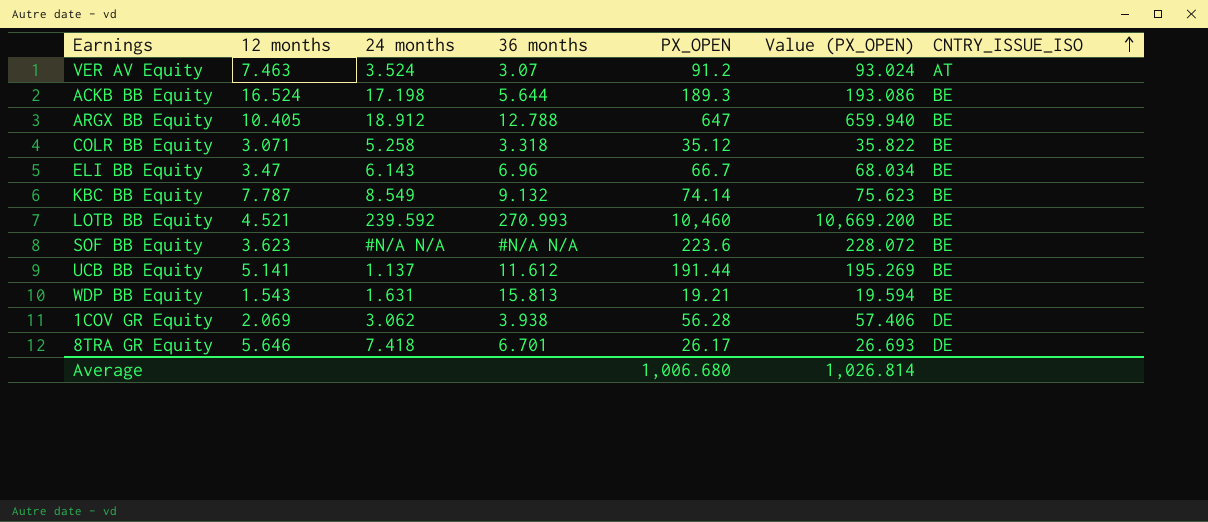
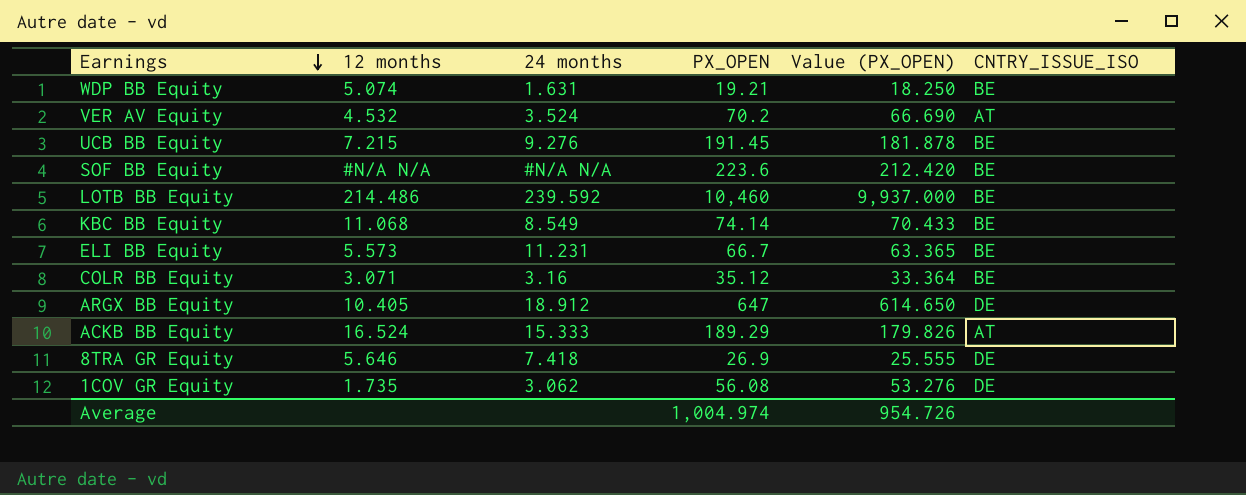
row order: CNTRY_ISSUE_ISO ascending -> Earnings descending
column 36 months | position: 4 -> none
column Value (PX_OPEN) | formula: [PX_OPEN] * 1.02 -> [PX_OPEN] * 0.95
WDP BB Equity | 12 months: 1.543 -> 5.074
VER AV Equity | 12 months: 7.463 -> 4.532
VER AV Equity | PX_OPEN: 91.2 -> 70.2
UCB BB Equity | 12 months: 5.141 -> 7.215
UCB BB Equity | 24 months: 1.137 -> 9.276
UCB BB Equity | PX_OPEN: 191.44 -> 191.45
SOF BB Equity | 12 months: 3.623 -> #N/A N/A
LOTB BB Equity | 12 months: 4.521 -> 214.486
KBC BB Equity | 12 months: 7.787 -> 11.068
ELI BB Equity | 12 months: 3.47 -> 5.573
ELI BB Equity | 24 months: 6.143 -> 11.231
COLR BB Equity | 24 months: 5.258 -> 3.16
ARGX BB Equity | CNTRY_ISSUE_ISO: BE -> DE
ACKB BB Equity | 24 months: 17.198 -> 15.333
ACKB BB Equity | PX_OPEN: 189.3 -> 189.29
ACKB BB Equity | CNTRY_ISSUE_ISO: BE -> AT
8TRA GR Equity | PX_OPEN: 26.17 -> 26.9
1COV GR Equity | 12 months: 2.069 -> 1.735
1COV GR Equity | PX_OPEN: 56.28 -> 56.08
Average | PX_OPEN: 1,006.680 -> 1,004.974
Average | Value (PX_OPEN): 1,026.814 -> 954.726

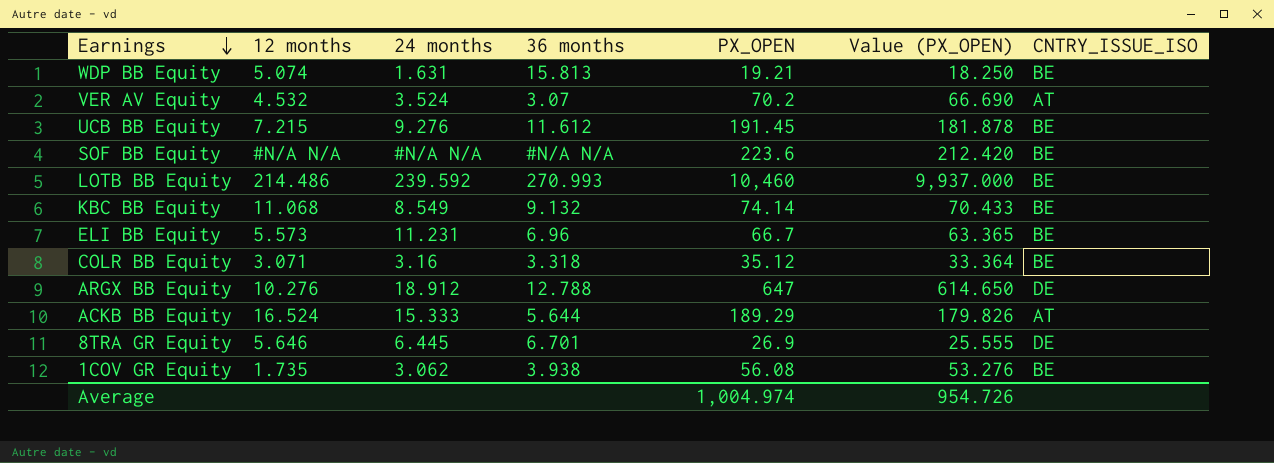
column 36 months | position: none -> 4
ARGX BB Equity | 12 months: 10.405 -> 10.276
8TRA GR Equity | 24 months: 7.418 -> 6.445
1COV GR Equity | CNTRY_ISSUE_ISO: DE -> BE

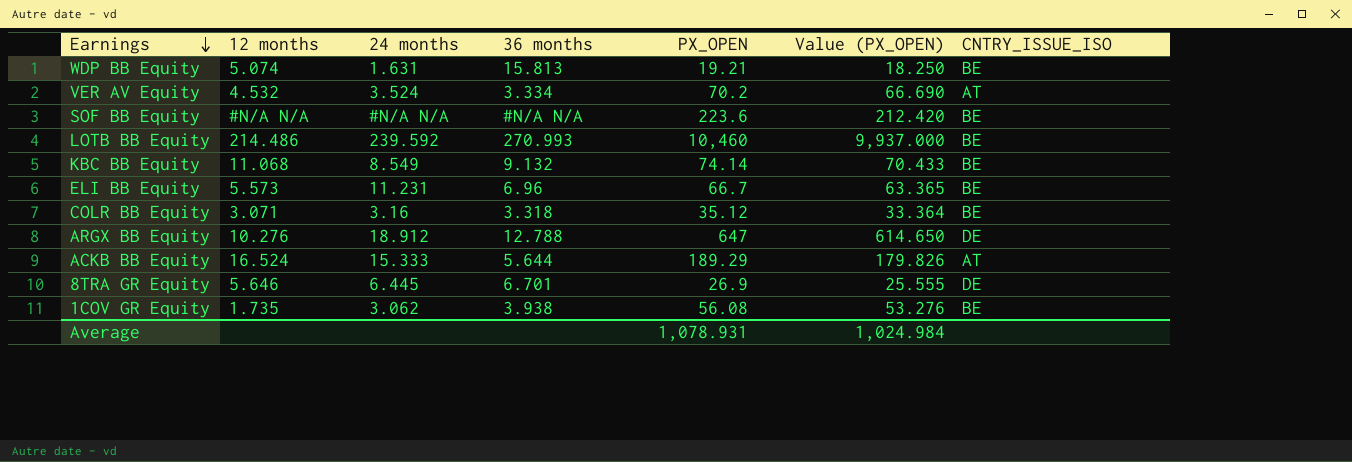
row UCB BB Equity: 7.215 | 9.276 | 11.612 | 191.45 | 181.878 | BE -> none
VER AV Equity | 36 months: 3.07 -> 3.334
Average | PX_OPEN: 1,004.974 -> 1,078.931
Average | Value (PX_OPEN): 954.726 -> 1,024.984

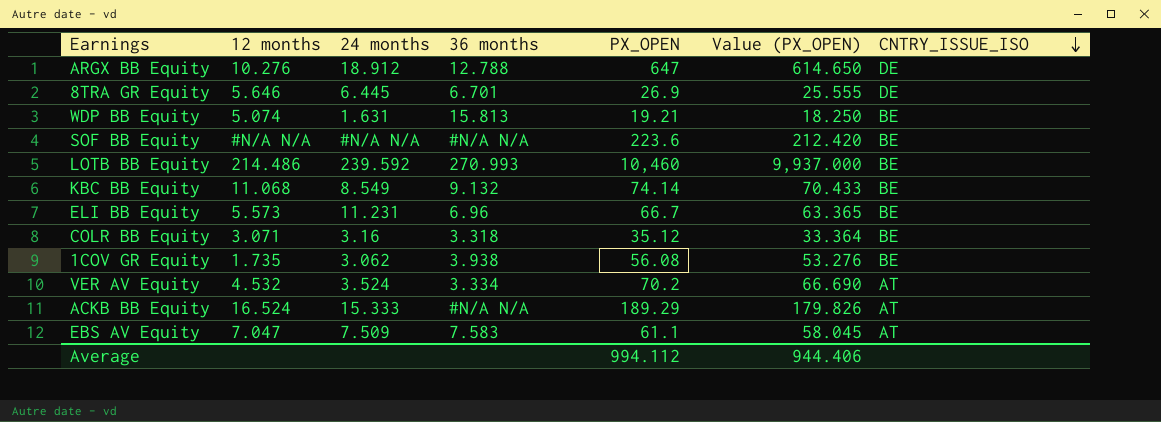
row order: Earnings descending -> CNTRY_ISSUE_ISO descending
ACKB BB Equity | 36 months: 5.644 -> #N/A N/A
row EBS AV Equity: none -> 7.047 | 7.509 | 7.583 | 61.1 | 58.045 | AT
Average | PX_OPEN: 1,078.931 -> 994.112
Average | Value (PX_OPEN): 1,024.984 -> 944.406

